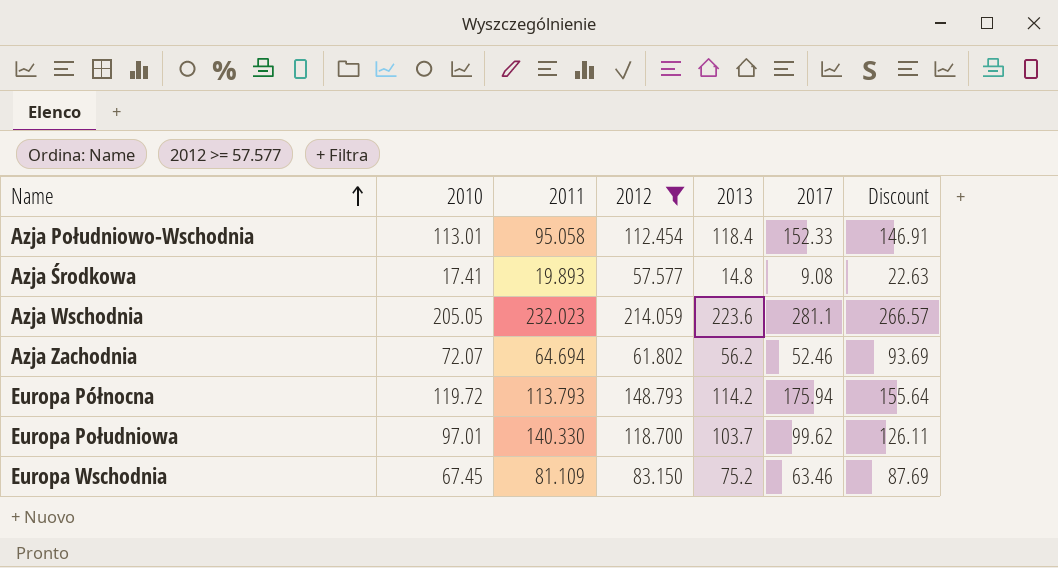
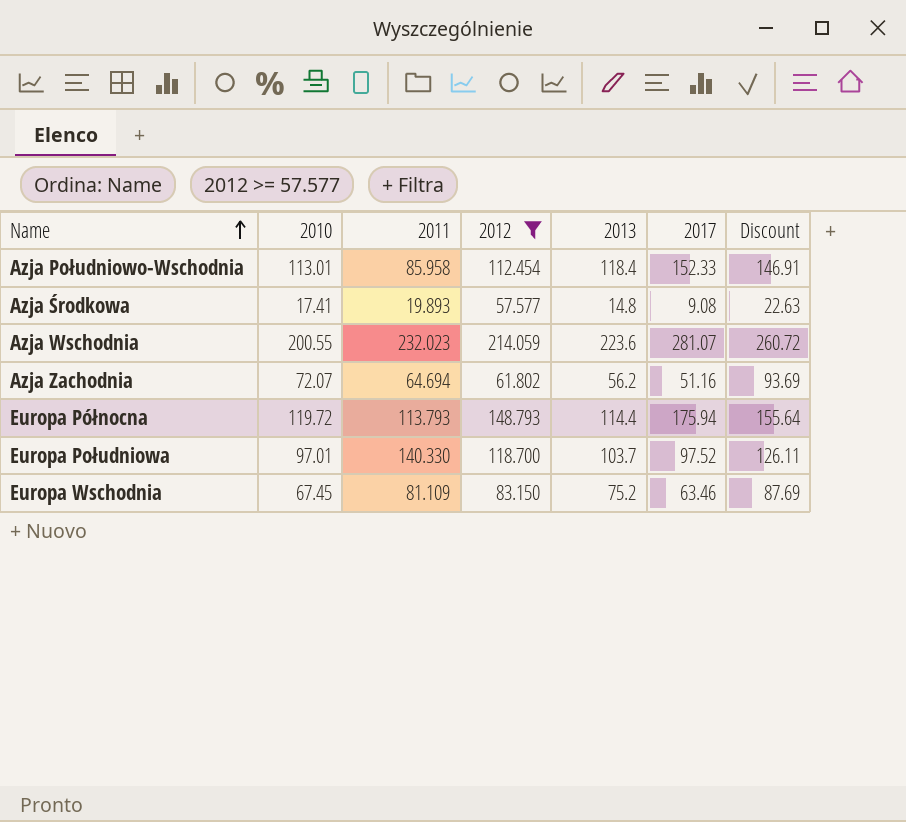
Azja Południowo-Wschodnia | 2011: 95.058 -> 85.958
Azja Wschodnia | 2010: 205.05 -> 200.55
Azja Wschodnia | 2017: 281.1 -> 281.07
Azja Wschodnia | Discount: 266.57 -> 260.72
Azja Zachodnia | 2017: 52.46 -> 51.16
Europa Północna | 2013: 114.2 -> 114.4
Europa Południowa | 2017: 99.62 -> 97.52

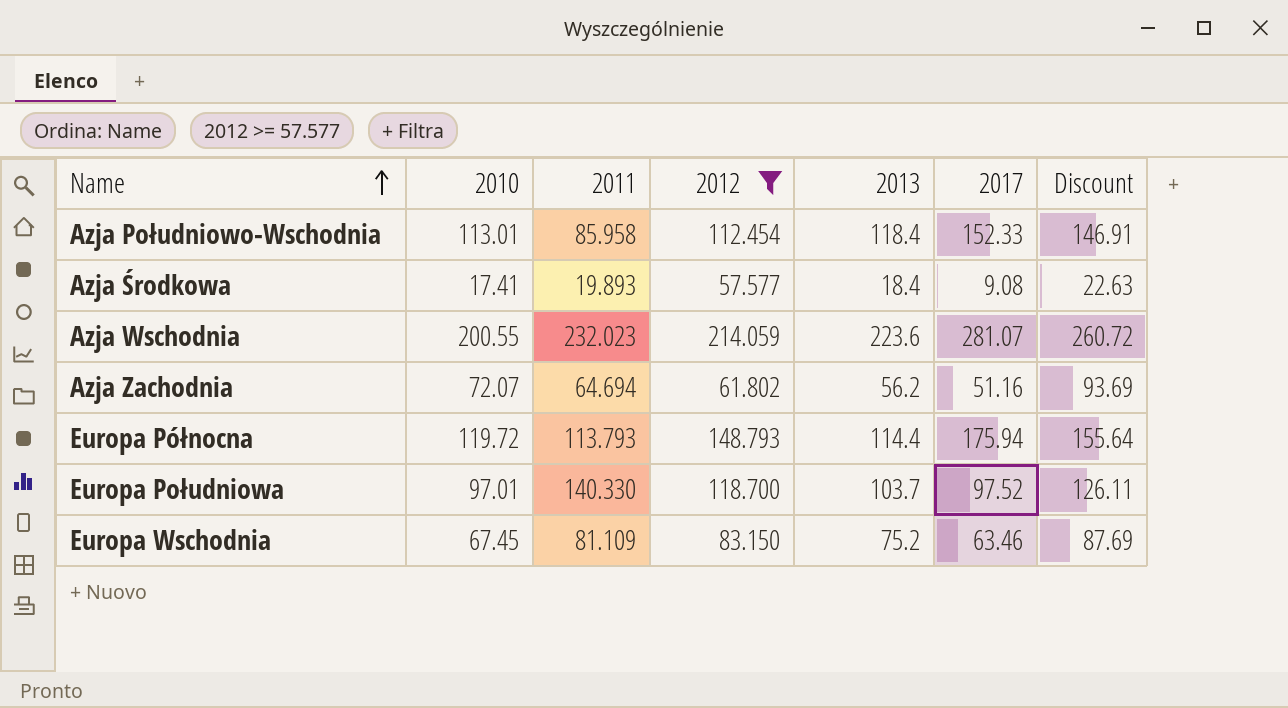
Azja Środkowa | 2013: 14.8 -> 18.4

